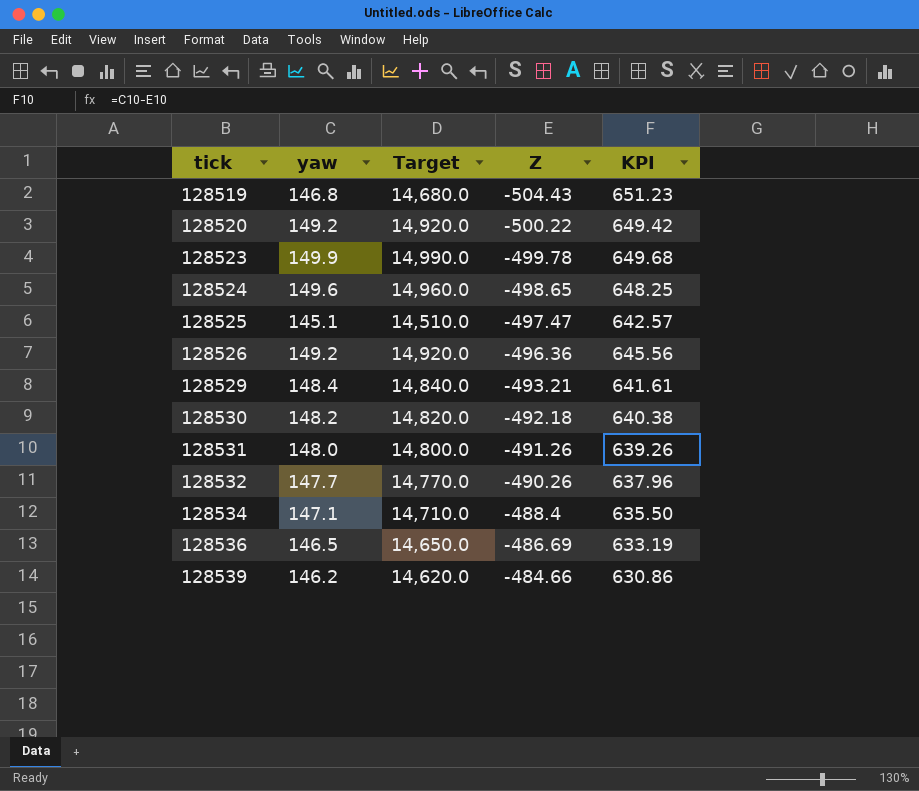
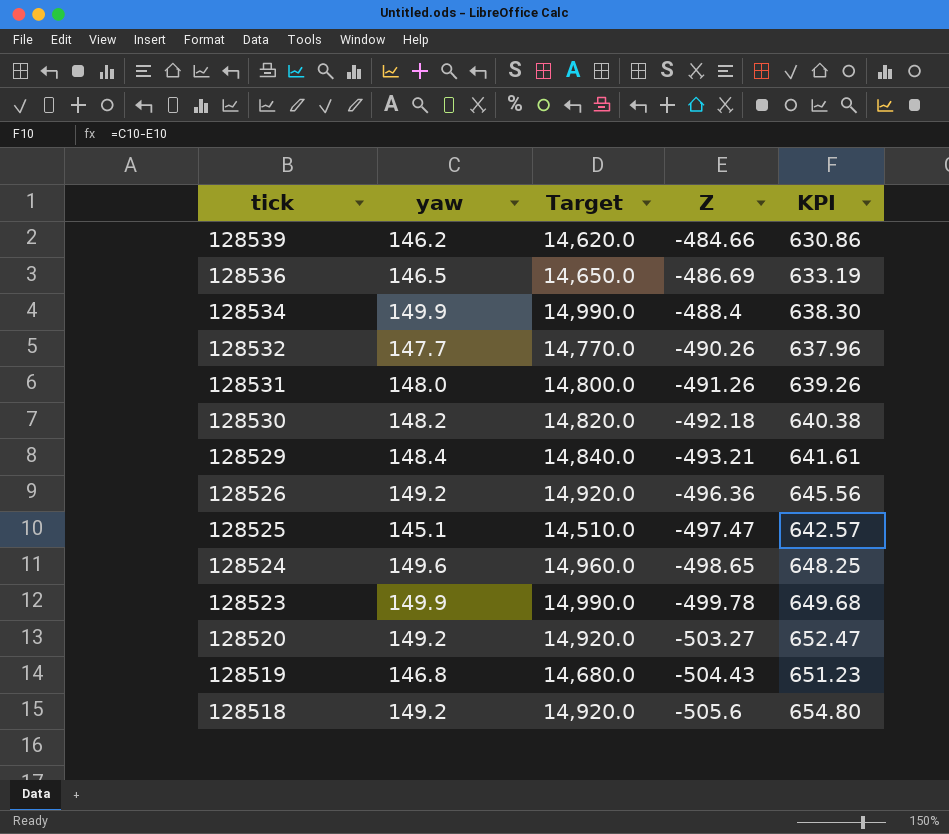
row order: tick ascending -> tick descending
128534 | yaw: 147.1 -> 149.9
128534 | Target: 14,710.0 -> 14,990.0
128534 | KPI: 635.50 -> 638.30
128520 | Z: -500.22 -> -503.27
128520 | KPI: 649.42 -> 652.47
row 128518: none -> 149.2 | 14,920.0 | -505.6 | 654.80

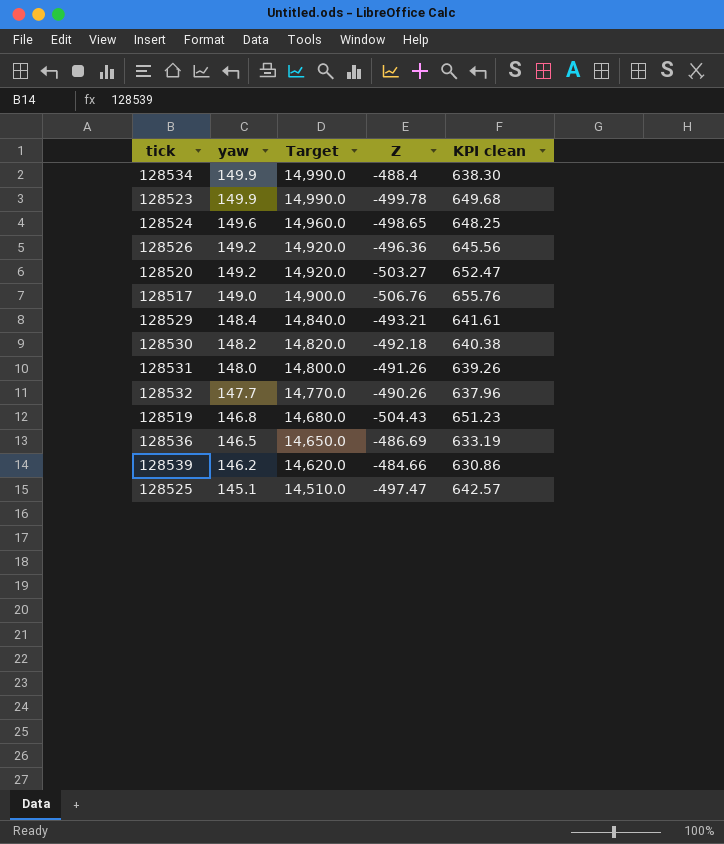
row order: tick descending -> yaw descending
column name: KPI -> KPI clean
row 128518: 149.2 | 14,920.0 | -505.6 | 654.80 -> none
row 128517: none -> 149.0 | 14,900.0 | -506.76 | 655.76

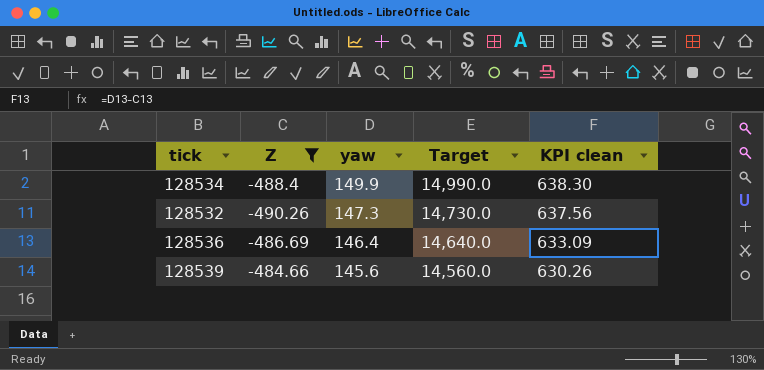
filter: none -> Z >= -490.26
column Z | position: 4 -> 2
128532 | yaw: 147.7 -> 147.3
128532 | Target: 14,770.0 -> 14,730.0
128532 | KPI clean: 637.96 -> 637.56
128536 | yaw: 146.5 -> 146.4
128536 | Target: 14,650.0 -> 14,640.0
128536 | KPI clean: 633.19 -> 633.09
128539 | yaw: 146.2 -> 145.6
128539 | Target: 14,620.0 -> 14,560.0
128539 | KPI clean: 630.86 -> 630.26

